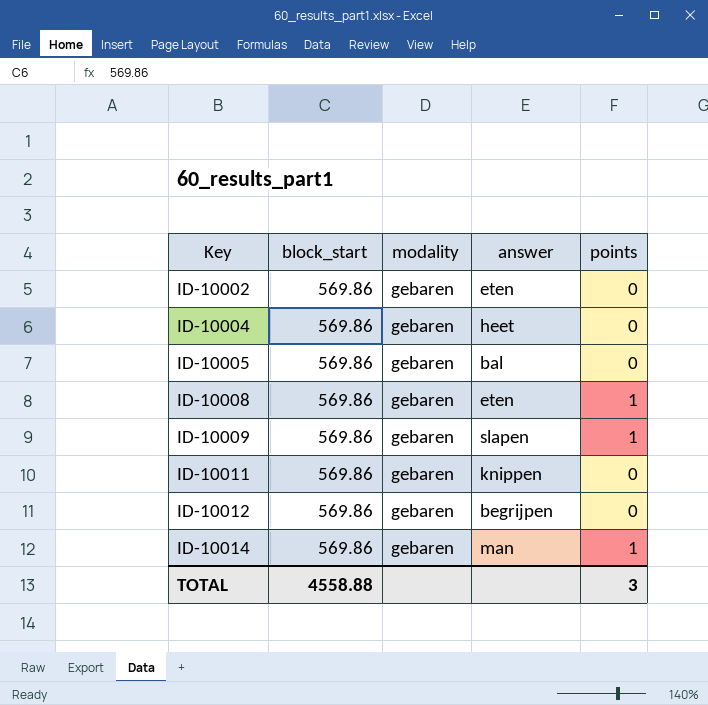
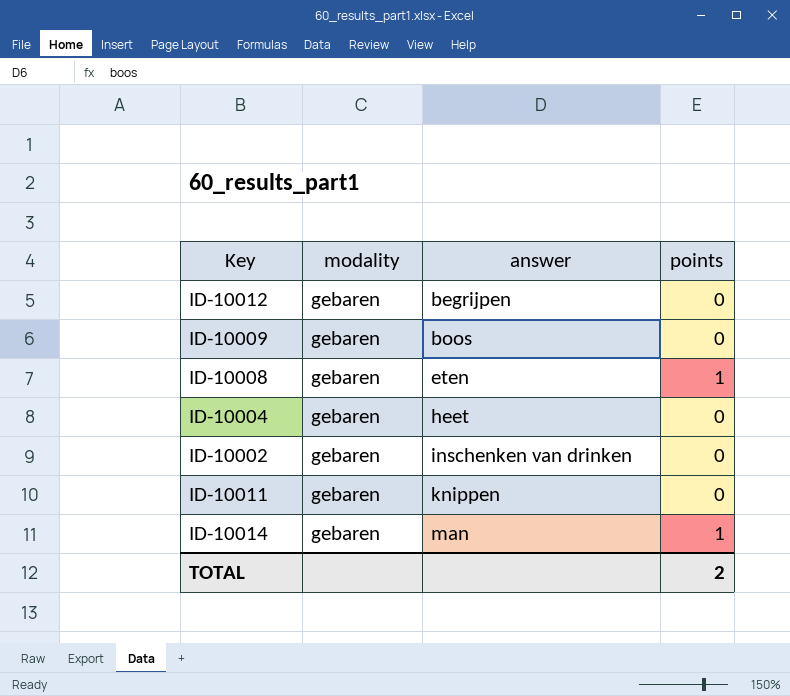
row order: Key ascending -> answer ascending
column block_start | position: 2 -> none
row ID-10005: 569.86 | gebaren | bal | 0 -> none
ID-10009 | answer: slapen -> boos
ID-10009 | points: 1 -> 0
ID-10002 | answer: eten -> inschenken van drinken
TOTAL | points: 3 -> 2

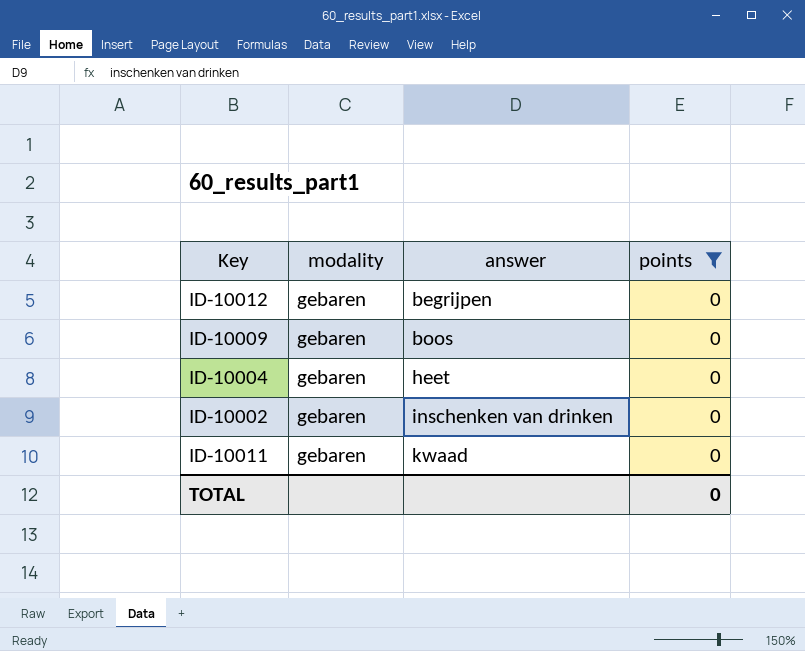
filter: none -> points = 0
ID-10011 | answer: knippen -> kwaad
TOTAL | points: 2 -> 0

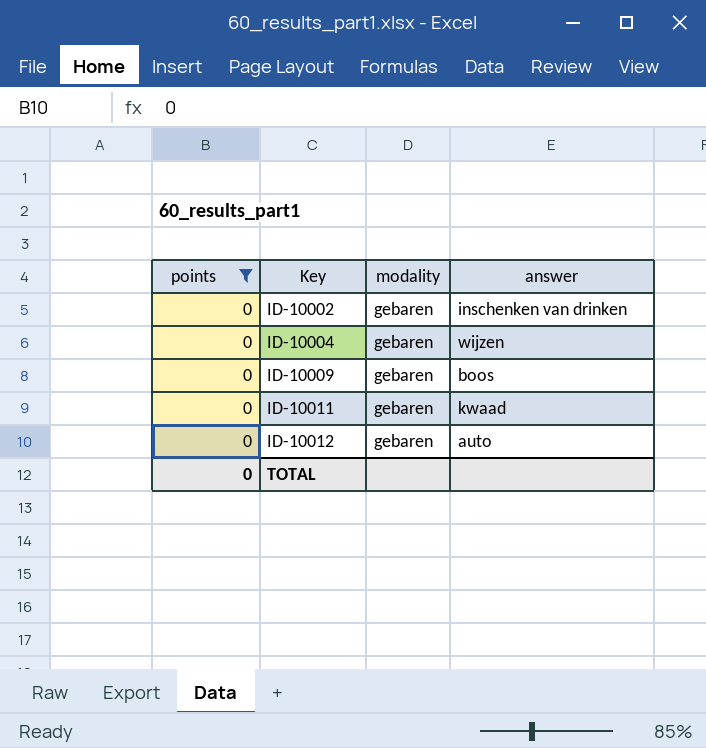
row order: answer ascending -> Key ascending
column points | position: 4 -> 1
ID-10004 | answer: heet -> wijzen
ID-10012 | answer: begrijpen -> auto

